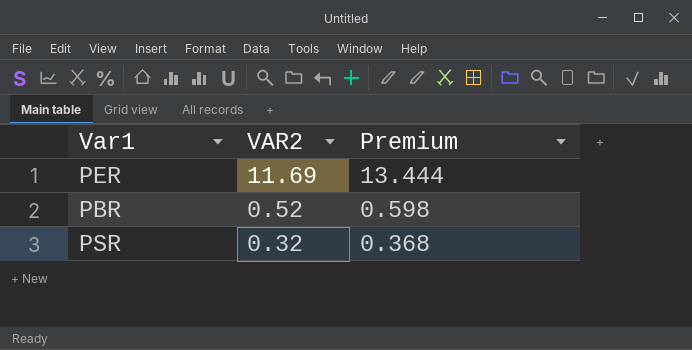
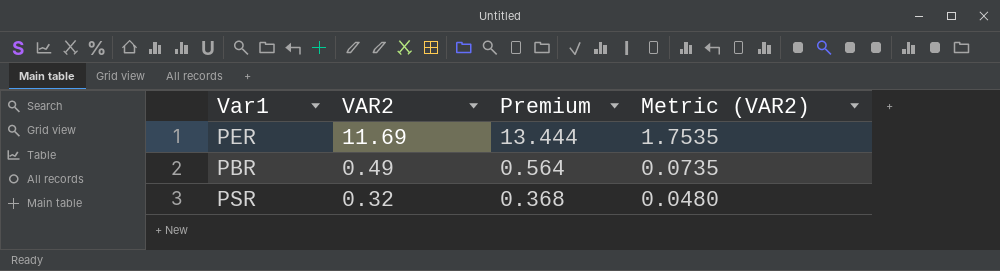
column Metric (VAR2) | formula: none -> [VAR2] * 0.15
PBR | VAR2: 0.52 -> 0.49
PBR | Premium: 0.598 -> 0.564

